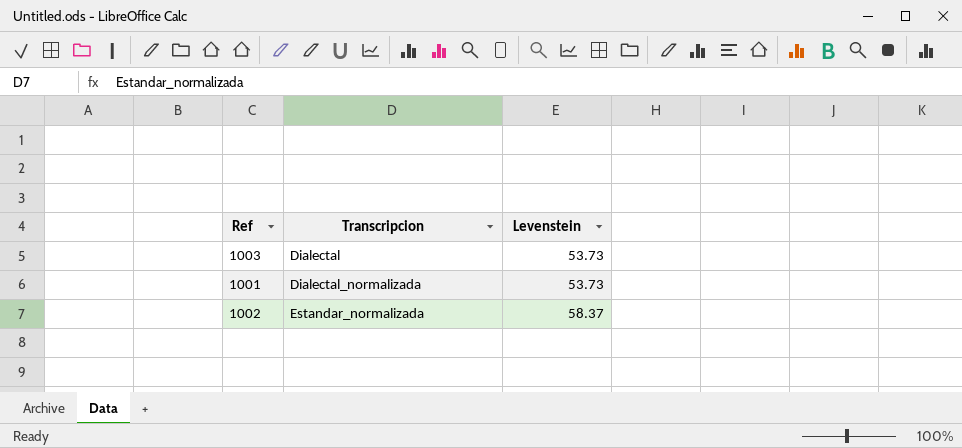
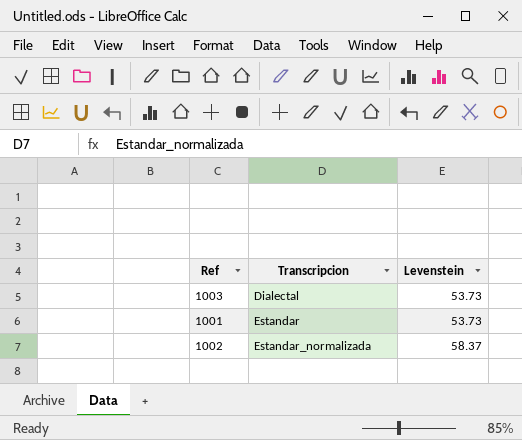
1001 | Transcripcion: Dialectal_normalizada -> Estandar

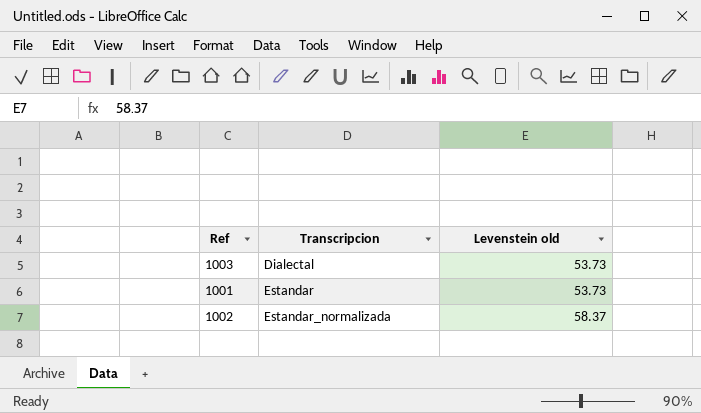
column name: Levenstein -> Levenstein old

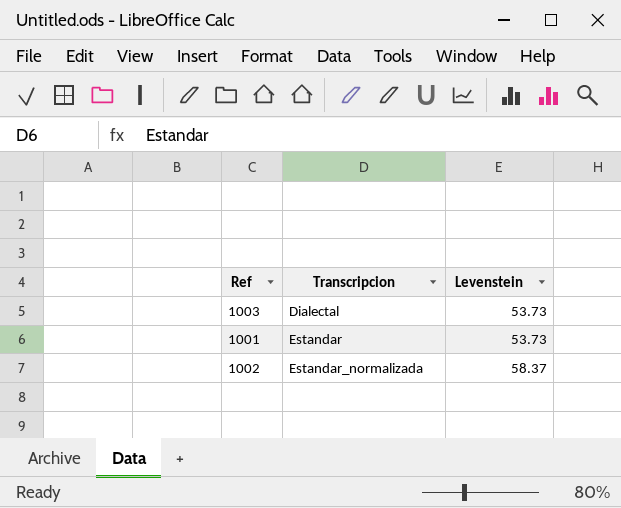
column name: Levenstein old -> Levenstein

